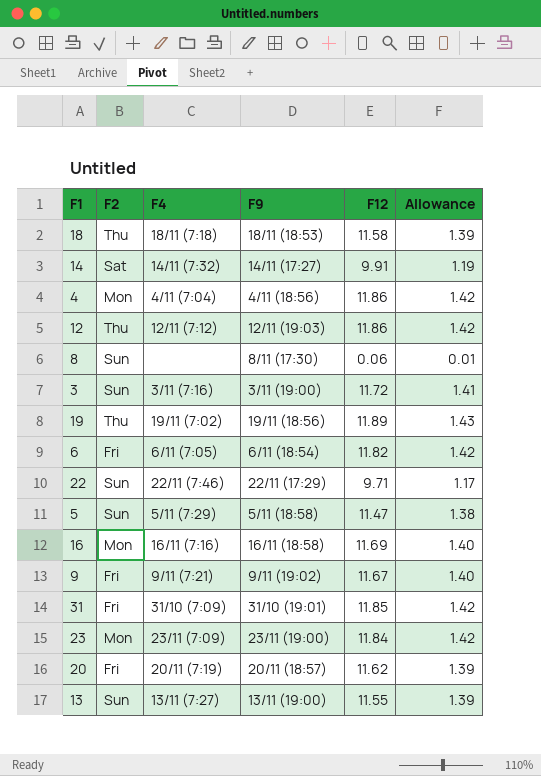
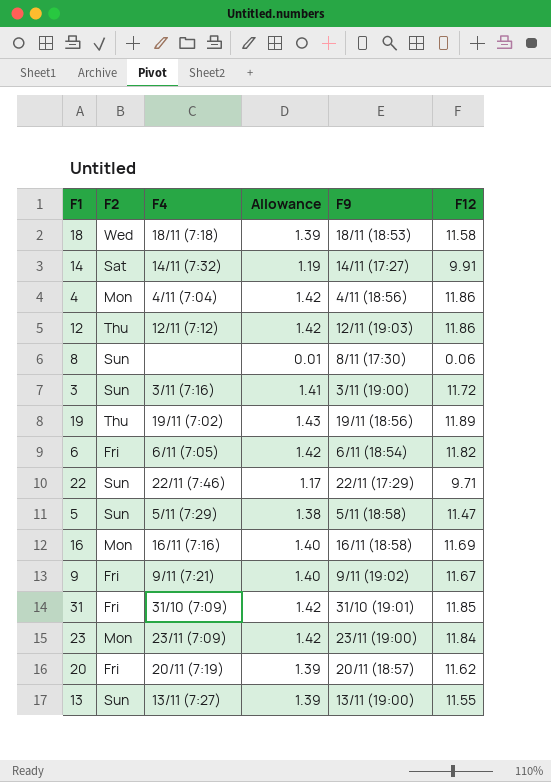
column Allowance | position: 6 -> 4
18 | F2: Thu -> Wed

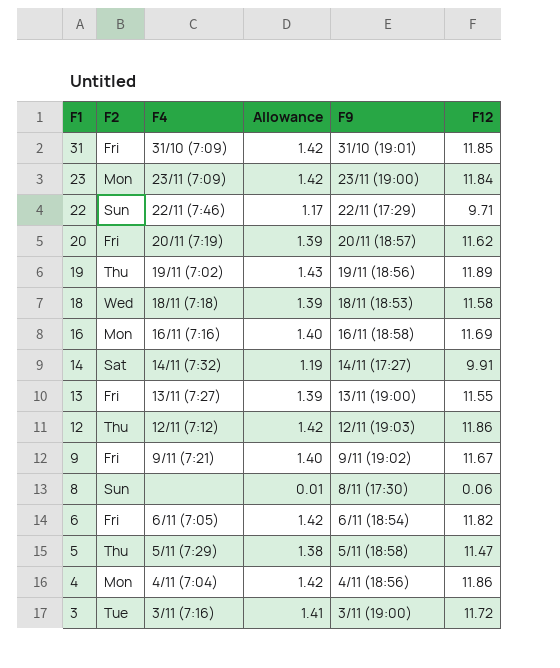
row order: none -> F1 descending
13 | F2: Sun -> Fri
5 | F2: Sun -> Thu
3 | F2: Sun -> Tue

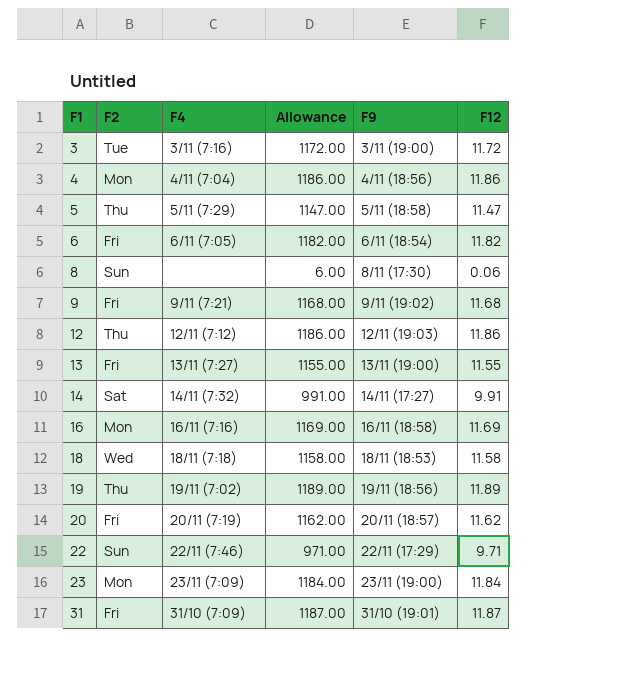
row order: F1 descending -> F1 ascending
column Allowance | formula: [F12] * 0.12 -> [F12] * 100
9 | F12: 11.67 -> 11.68
31 | F12: 11.85 -> 11.87

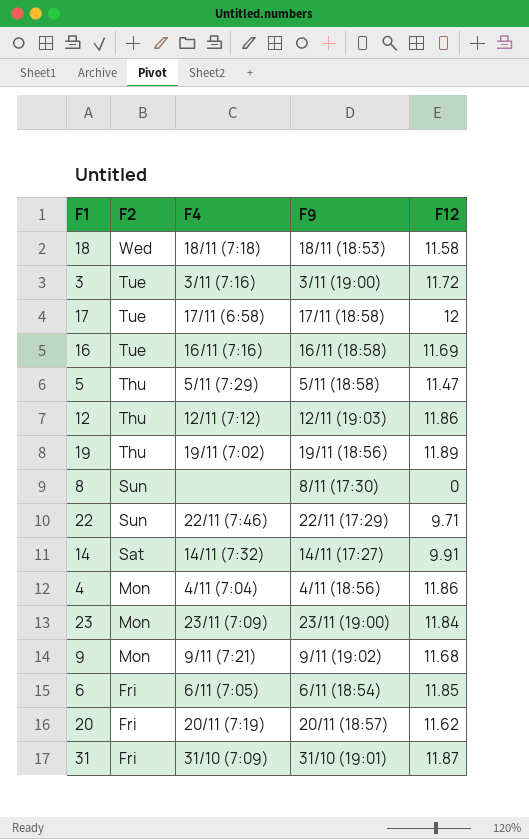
row order: F1 ascending -> F2 descending
column Allowance | formula: [F12] * 100 -> none
row 13: Fri | 13/11 (7:27) | 1155.00 | 13/11 (19:00) | 11.55 -> none
row 17: none -> Tue | 17/11 (6:58) | 17/11 (18:58) | 12
16 | F2: Mon -> Tue
8 | F12: 0.06 -> 0
9 | F2: Fri -> Mon
6 | F12: 11.82 -> 11.85

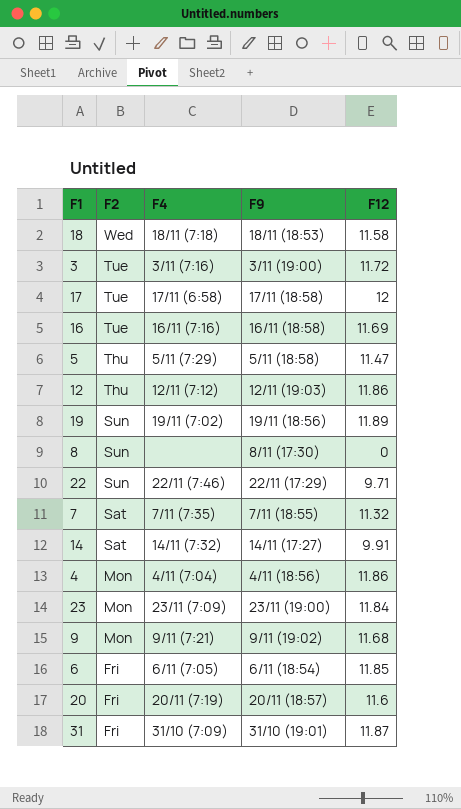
19 | F2: Thu -> Sun
row 7: none -> Sat | 7/11 (7:35) | 7/11 (18:55) | 11.32
20 | F12: 11.62 -> 11.6

